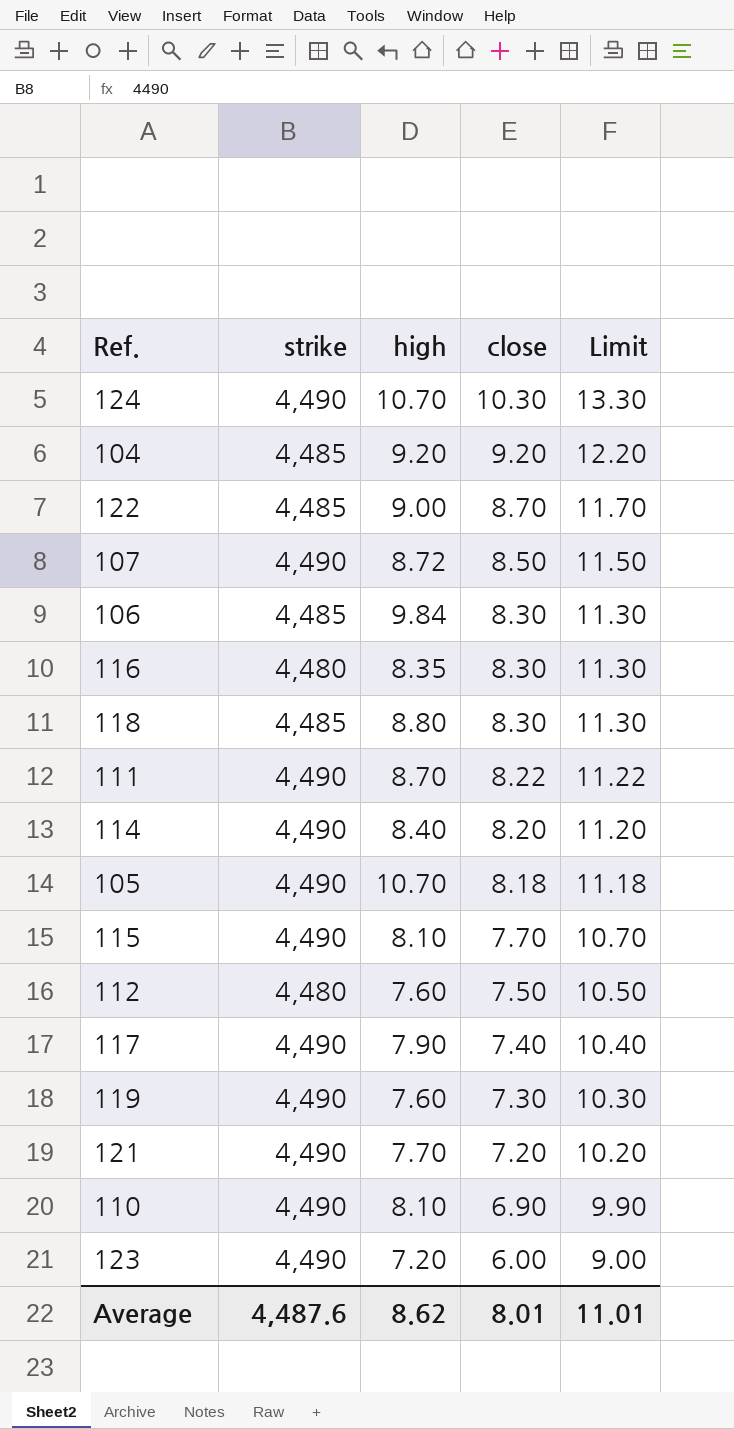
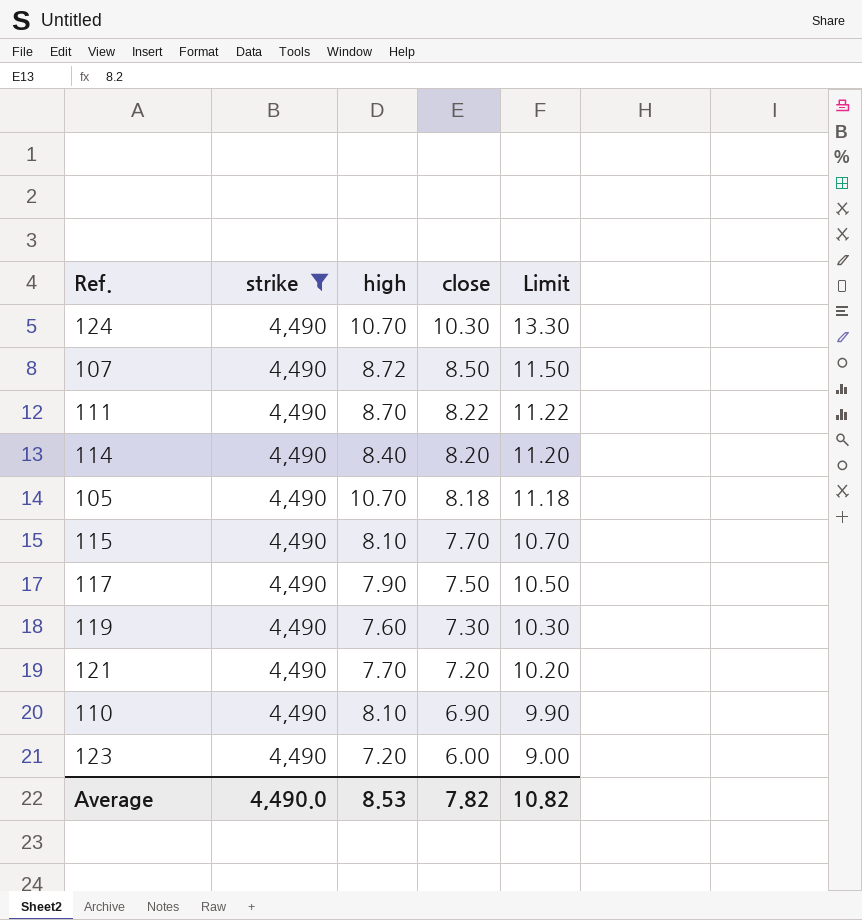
filter: none -> strike = 4,490
117 | close: 7.40 -> 7.50
117 | Limit: 10.40 -> 10.50
Average | strike: 4,487.6 -> 4,490.0
Average | high: 8.62 -> 8.53
Average | close: 8.01 -> 7.82
Average | Limit: 11.01 -> 10.82

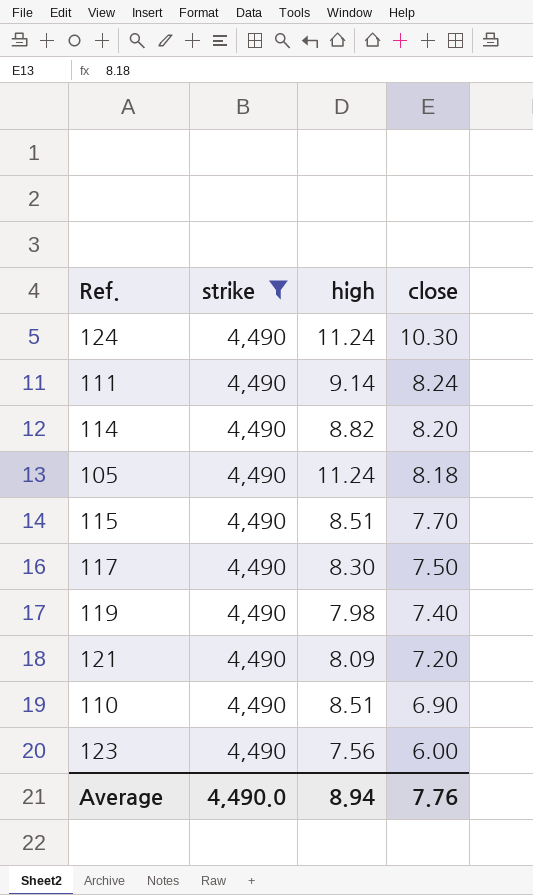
column Limit | formula: [close] + 3 -> none
row 107: 4,490 | 8.72 | 8.50 | 11.50 -> none
124 | high: 10.70 -> 11.24
111 | high: 8.70 -> 9.14
111 | close: 8.22 -> 8.24
114 | high: 8.40 -> 8.82
105 | high: 10.70 -> 11.24
115 | high: 8.10 -> 8.51
117 | high: 7.90 -> 8.30
119 | high: 7.60 -> 7.98
119 | close: 7.30 -> 7.40
121 | high: 7.70 -> 8.09
110 | high: 8.10 -> 8.51
123 | high: 7.20 -> 7.56
Average | high: 8.53 -> 8.94
Average | close: 7.82 -> 7.76

